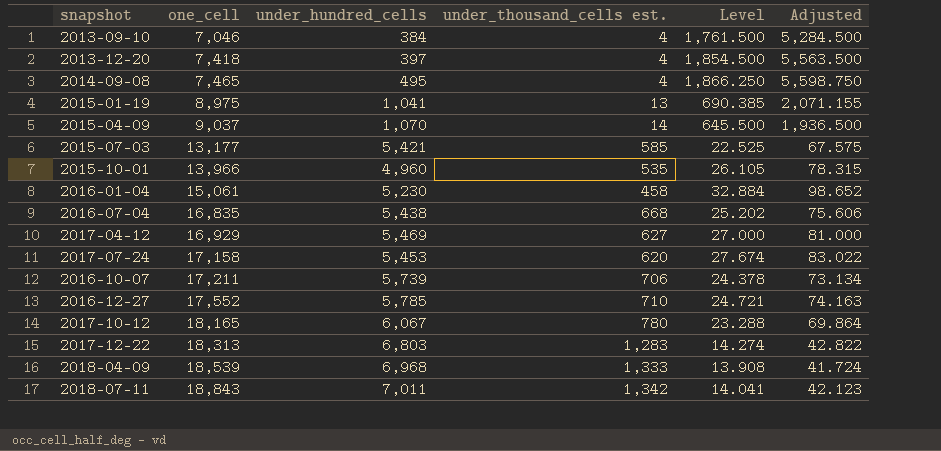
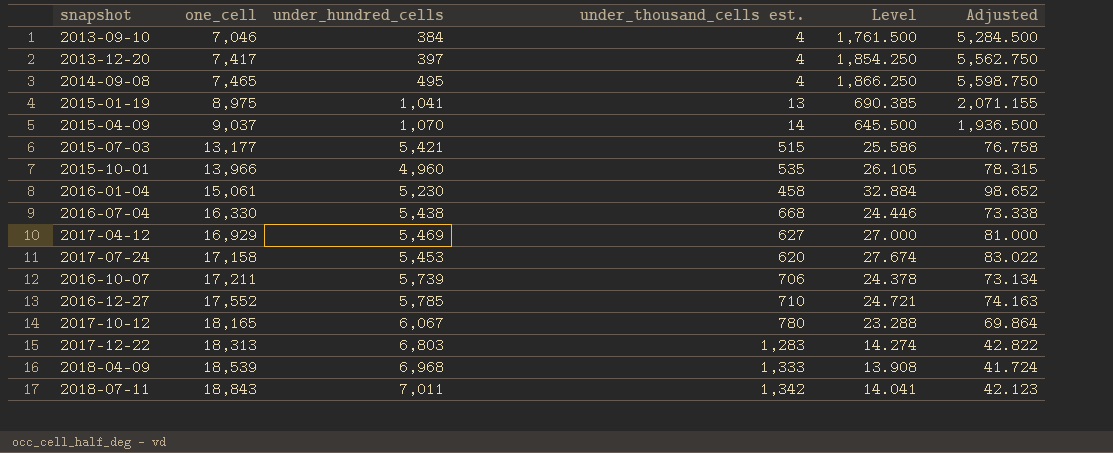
2013-12-20 | one_cell: 7,418 -> 7,417
2013-12-20 | Level: 1,854.500 -> 1,854.250
2013-12-20 | Adjusted: 5,563.500 -> 5,562.750
2015-07-03 | under_thousand_cells est.: 585 -> 515
2015-07-03 | Level: 22.525 -> 25.586
2015-07-03 | Adjusted: 67.575 -> 76.758
2016-07-04 | one_cell: 16,835 -> 16,330
2016-07-04 | Level: 25.202 -> 24.446
2016-07-04 | Adjusted: 75.606 -> 73.338

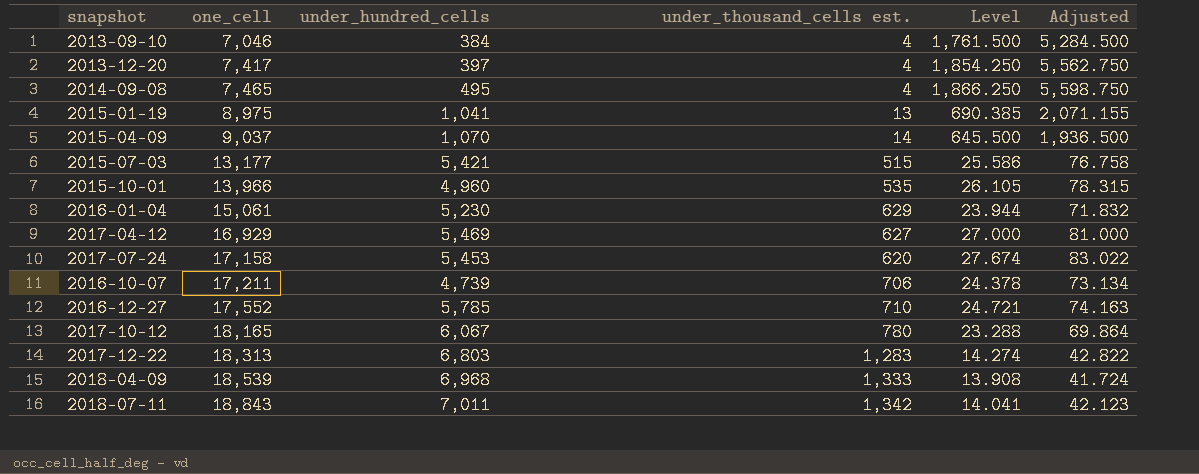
row 2016-07-04: 16,330 | 5,438 | 668 | 24.446 | 73.338 -> none
2016-01-04 | under_thousand_cells est.: 458 -> 629
2016-01-04 | Level: 32.884 -> 23.944
2016-01-04 | Adjusted: 98.652 -> 71.832
2016-10-07 | under_hundred_cells: 5,739 -> 4,739

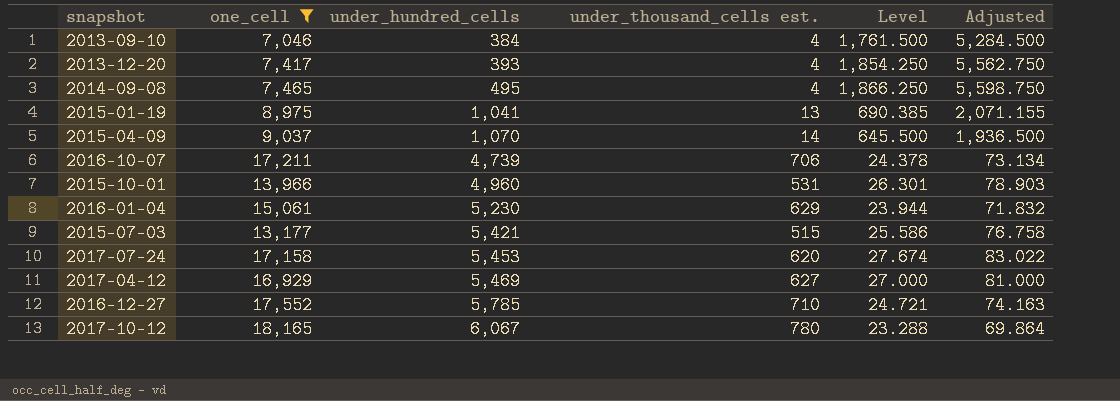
filter: none -> one_cell <= 18,165
row order: one_cell ascending -> under_hundred_cells ascending
2013-12-20 | under_hundred_cells: 397 -> 393
2015-10-01 | under_thousand_cells est.: 535 -> 531
2015-10-01 | Level: 26.105 -> 26.301
2015-10-01 | Adjusted: 78.315 -> 78.903

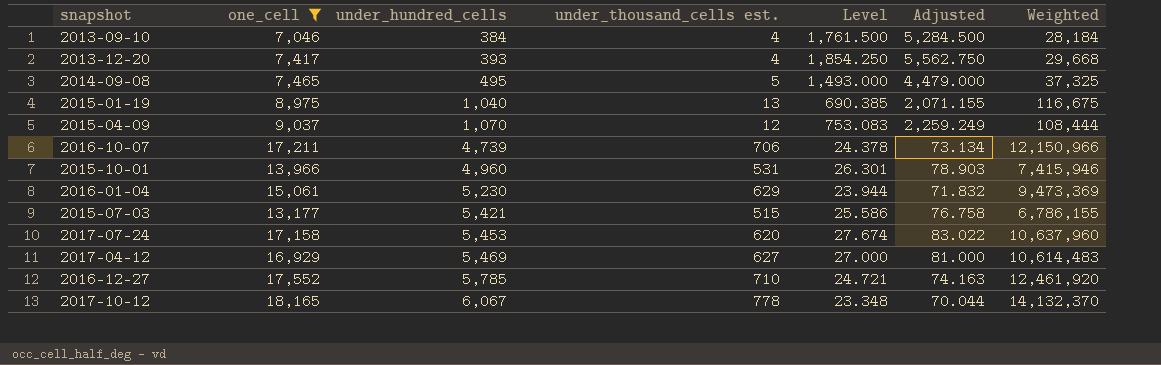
column Weighted | formula: none -> [one_cell] * [under_thousand_cells est.]
2014-09-08 | under_thousand_cells est.: 4 -> 5
2014-09-08 | Level: 1,866.250 -> 1,493.000
2014-09-08 | Adjusted: 5,598.750 -> 4,479.000
2015-01-19 | under_hundred_cells: 1,041 -> 1,040
2015-04-09 | under_thousand_cells est.: 14 -> 12
2015-04-09 | Level: 645.500 -> 753.083
2015-04-09 | Adjusted: 1,936.500 -> 2,259.249
2017-10-12 | under_thousand_cells est.: 780 -> 778
2017-10-12 | Level: 23.288 -> 23.348
2017-10-12 | Adjusted: 69.864 -> 70.044

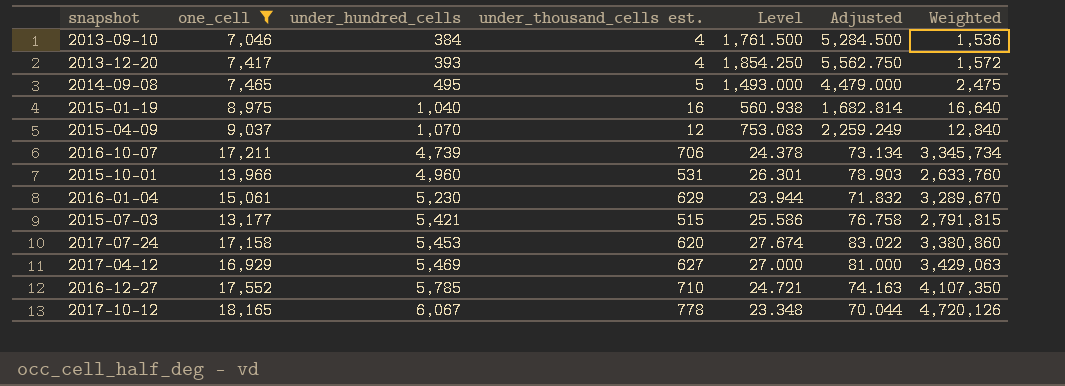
column Weighted | formula: [one_cell] * [under_thousand_cells est.] -> [under_hundred_cells] * [under_thousand_cells est.]
2015-01-19 | under_thousand_cells est.: 13 -> 16
2015-01-19 | Level: 690.385 -> 560.938
2015-01-19 | Adjusted: 2,071.155 -> 1,682.814

